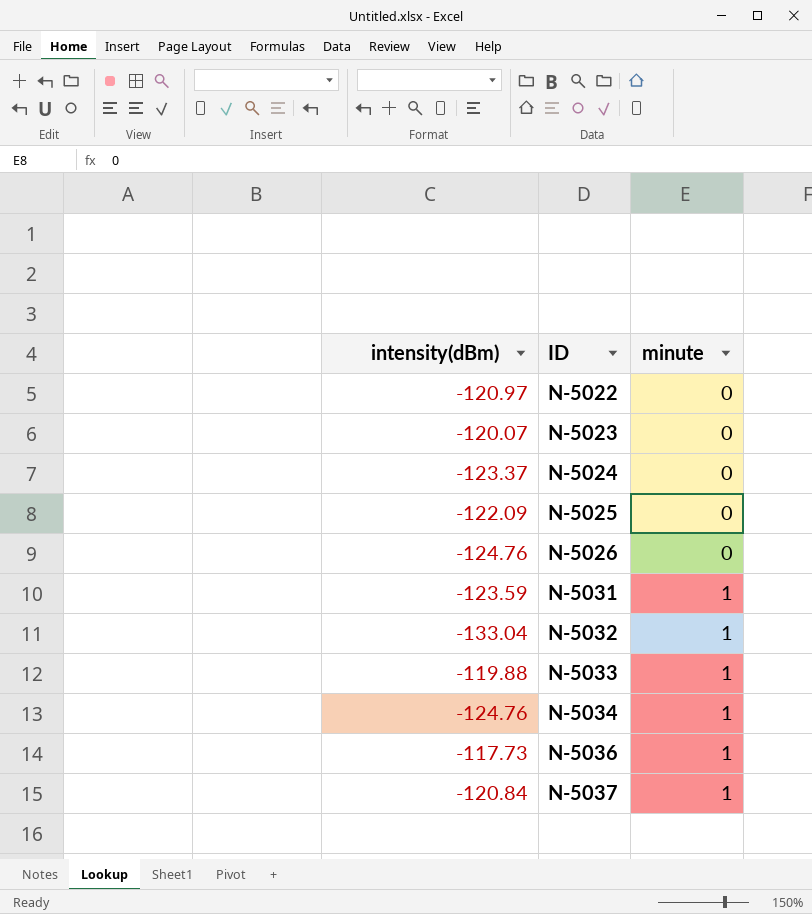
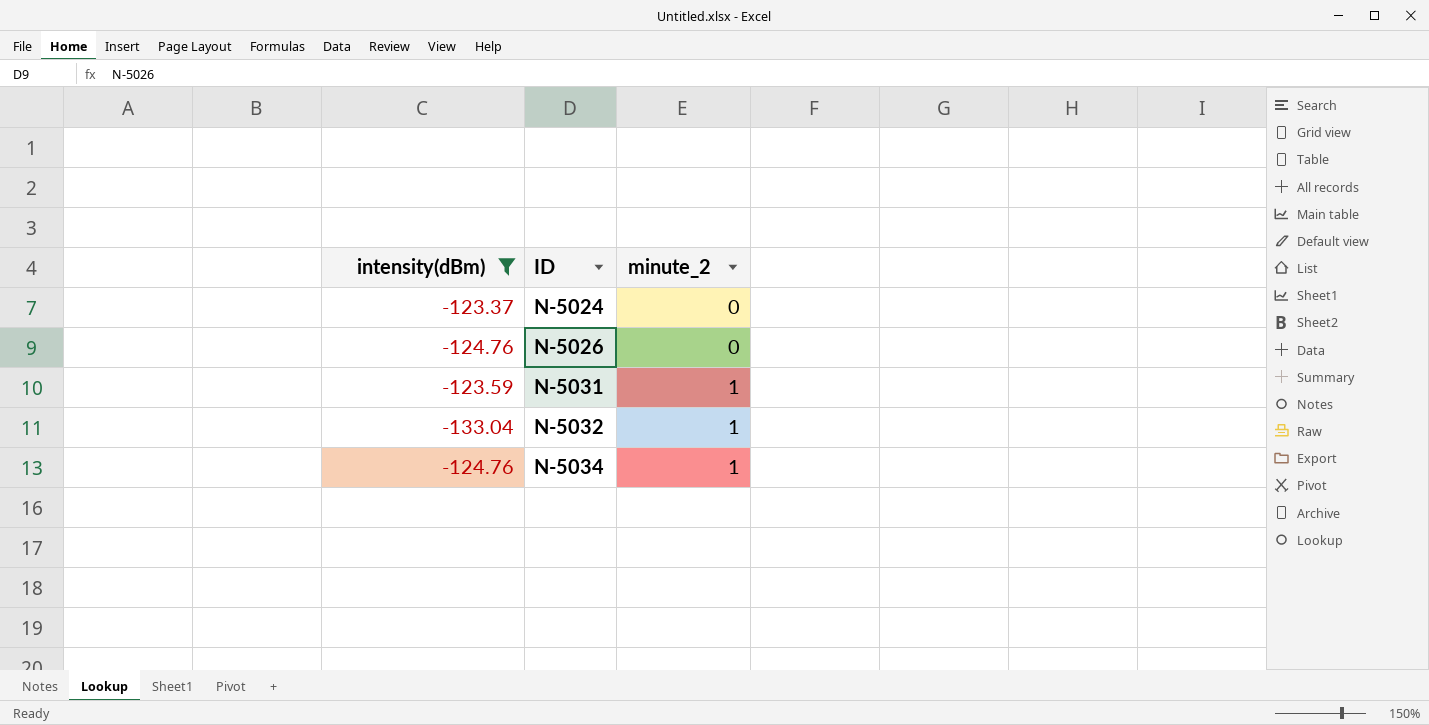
filter: none -> intensity(dBm) <= -123.37
column name: minute -> minute_2

